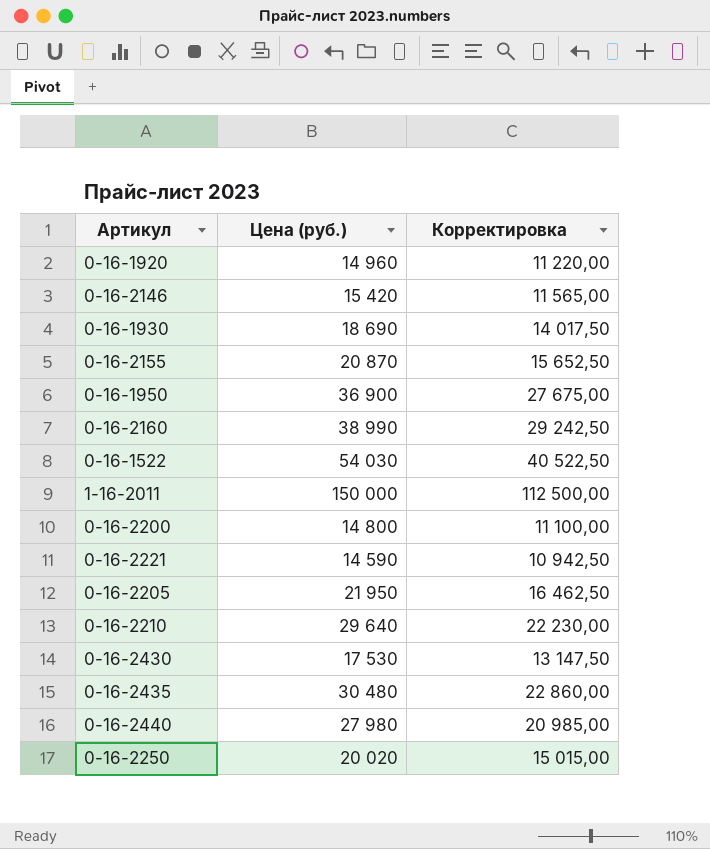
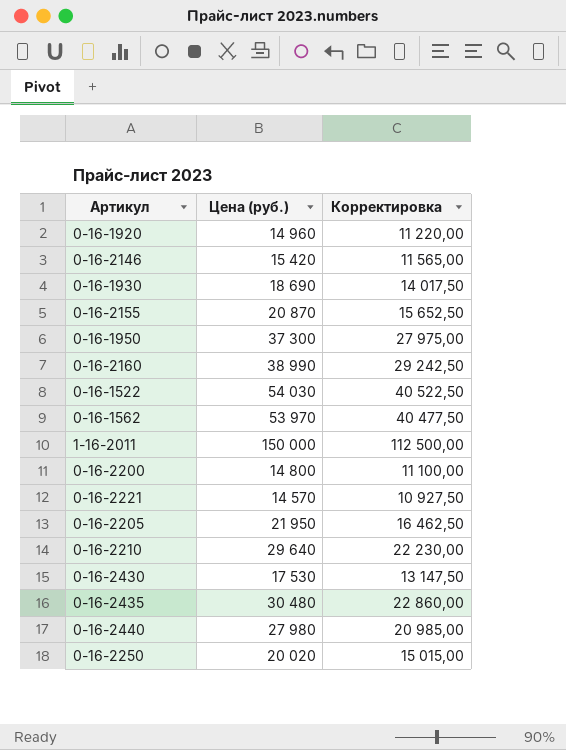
0-16-1950 | Цена (руб.): 36 900 -> 37 300
0-16-1950 | Корректировка: 27 675,00 -> 27 975,00
row 0-16-1562: none -> 53 970 | 40 477,50
0-16-2221 | Цена (руб.): 14 590 -> 14 570
0-16-2221 | Корректировка: 10 942,50 -> 10 927,50

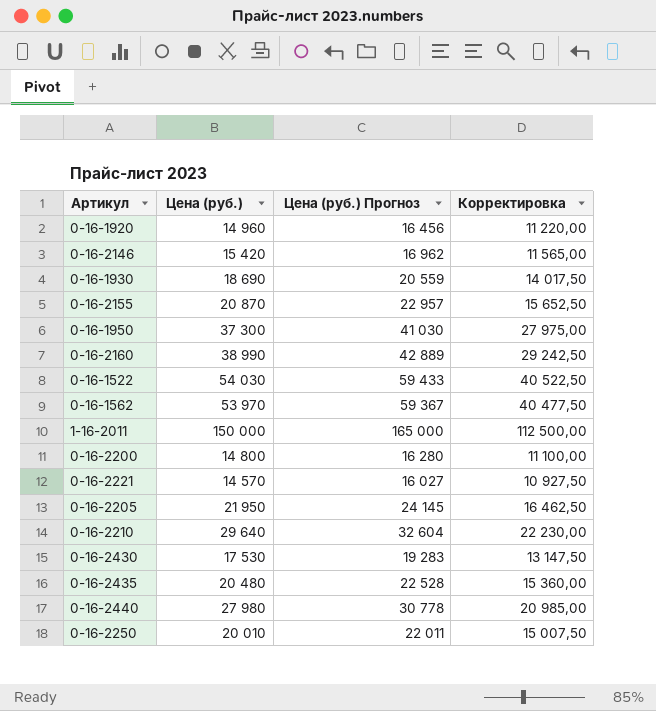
column Цена (руб.) Прогноз | formula: none -> [Цена (руб.)] * 1,1
0-16-2435 | Цена (руб.): 30 480 -> 20 480
0-16-2435 | Корректировка: 22 860,00 -> 15 360,00
0-16-2250 | Цена (руб.): 20 020 -> 20 010
0-16-2250 | Корректировка: 15 015,00 -> 15 007,50

